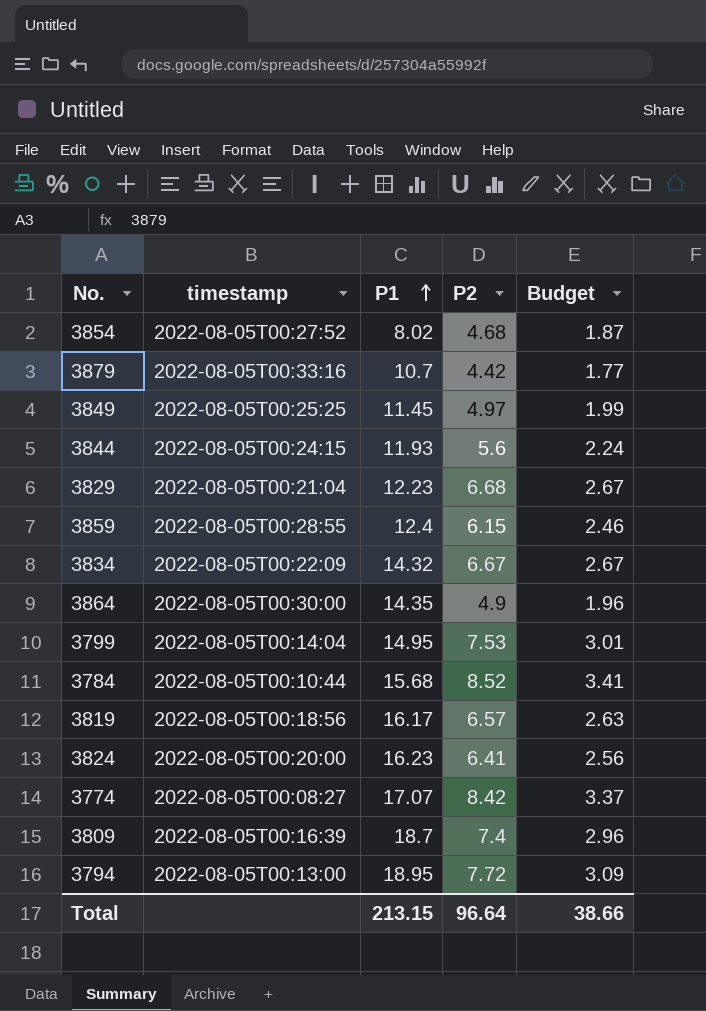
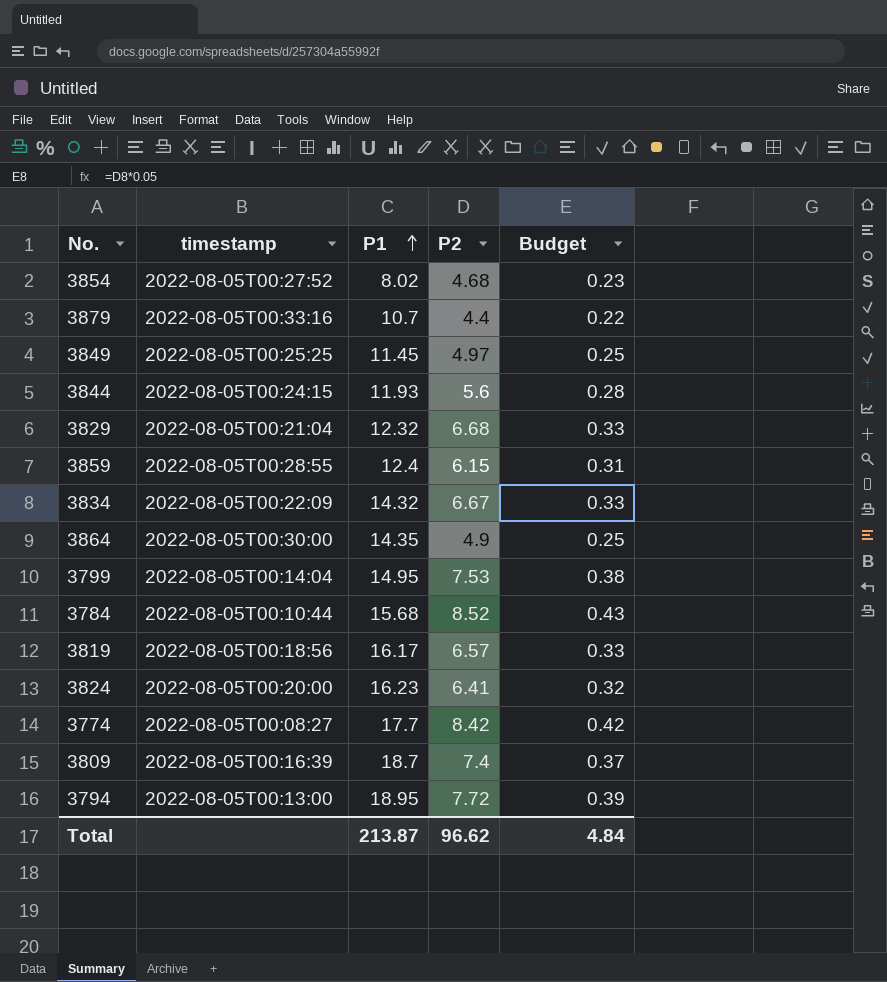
column Budget | formula: [P2] * 0.4 -> [P2] * 0.05
3879 | P2: 4.42 -> 4.4
3829 | P1: 12.23 -> 12.32
3774 | P1: 17.07 -> 17.7
Total | P1: 213.15 -> 213.87
Total | P2: 96.64 -> 96.62
Total | Budget: 38.66 -> 4.84

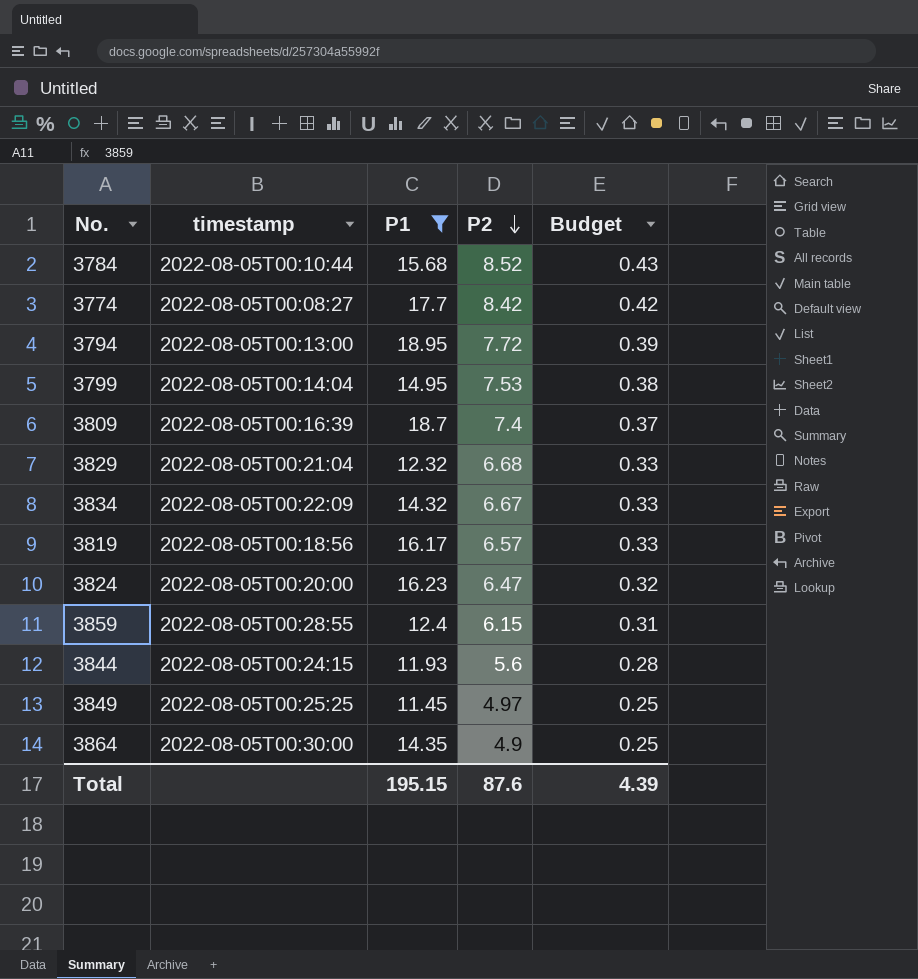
filter: none -> P1 >= 11.45
row order: P1 ascending -> P2 descending
3824 | P2: 6.41 -> 6.47
Total | P1: 213.87 -> 195.15
Total | P2: 96.62 -> 87.6
Total | Budget: 4.84 -> 4.39

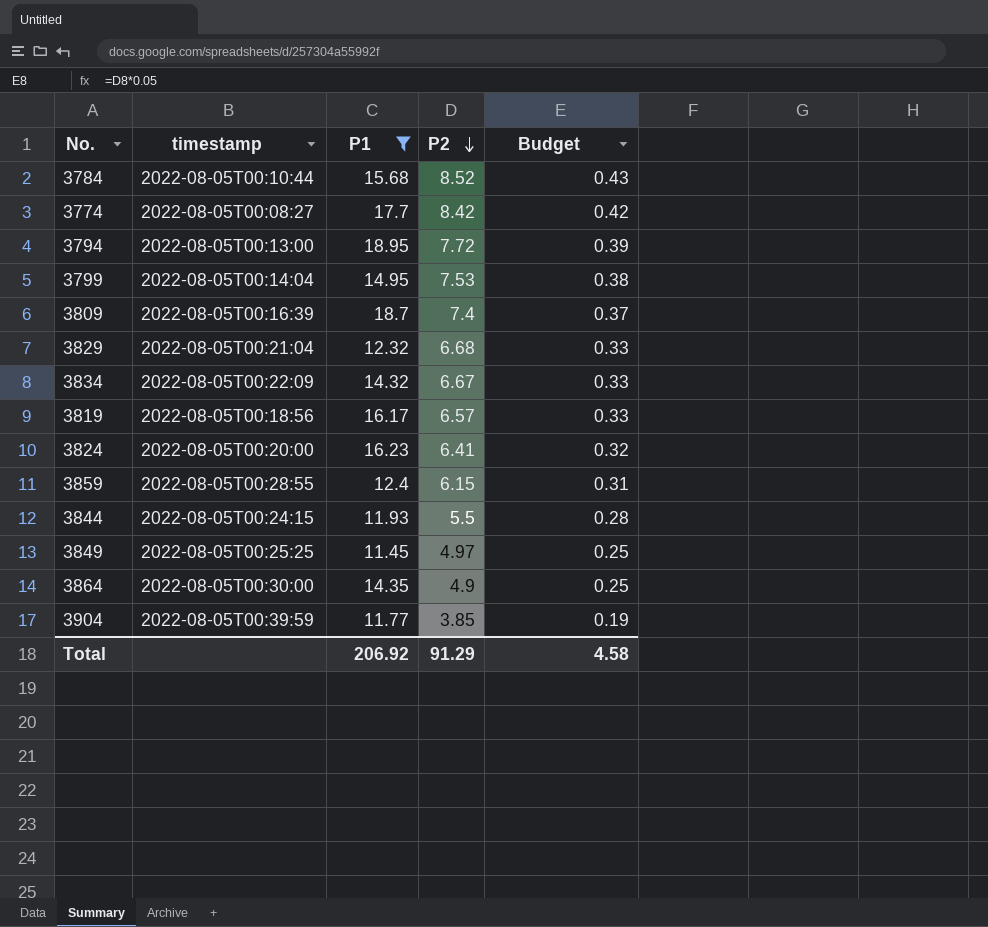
3824 | P2: 6.47 -> 6.41
3844 | P2: 5.6 -> 5.5
row 3904: none -> 2022-08-05T00:39:59 | 11.77 | 3.85 | 0.19
Total | P1: 195.15 -> 206.92
Total | P2: 87.6 -> 91.29
Total | Budget: 4.39 -> 4.58

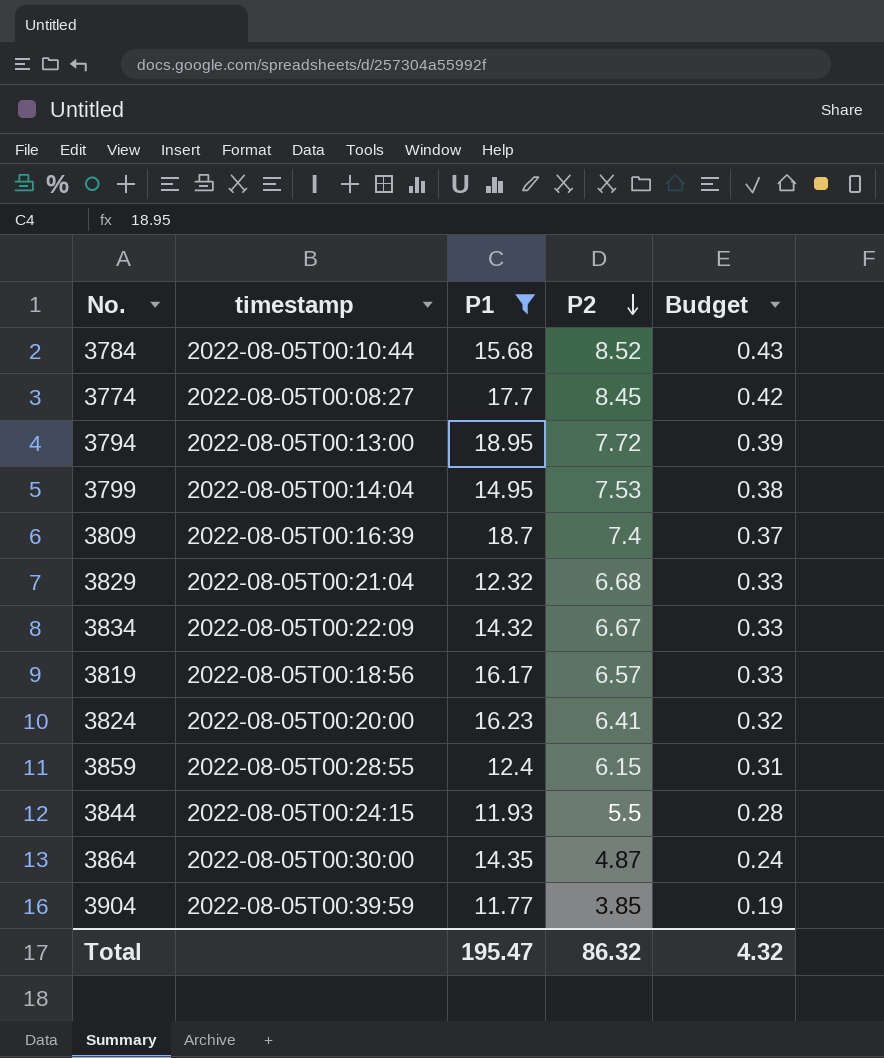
row 3849: 2022-08-05T00:25:25 | 11.45 | 4.97 | 0.25 -> none
3774 | P2: 8.42 -> 8.45
3864 | P2: 4.9 -> 4.87
3864 | Budget: 0.25 -> 0.24
Total | P1: 206.92 -> 195.47
Total | P2: 91.29 -> 86.32
Total | Budget: 4.58 -> 4.32

